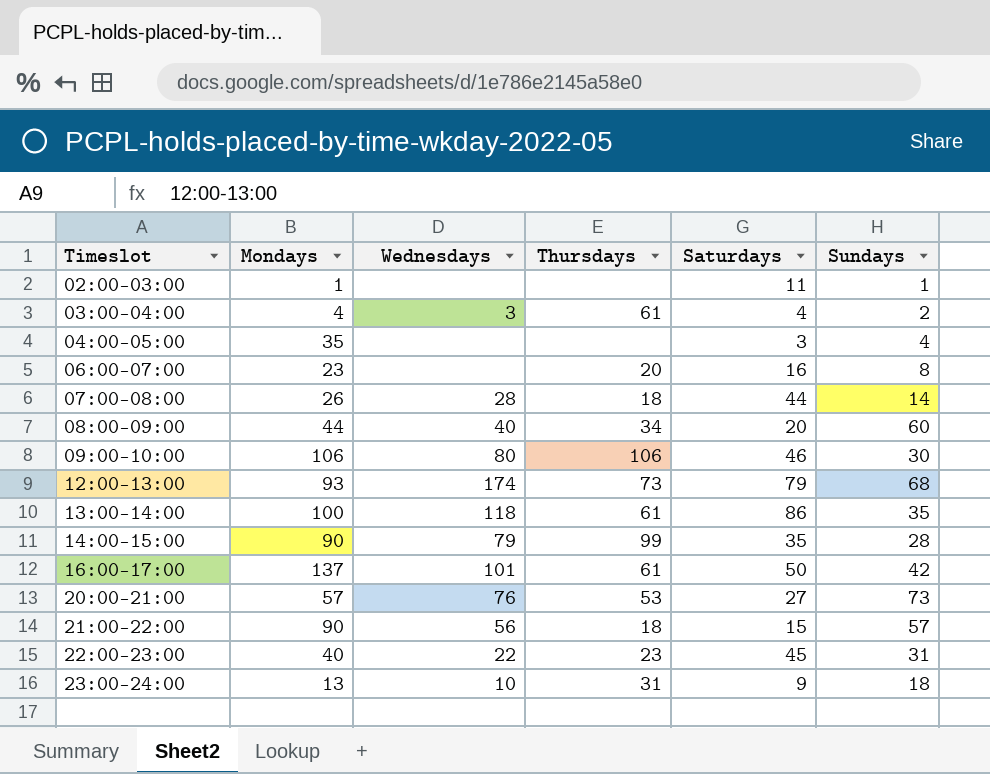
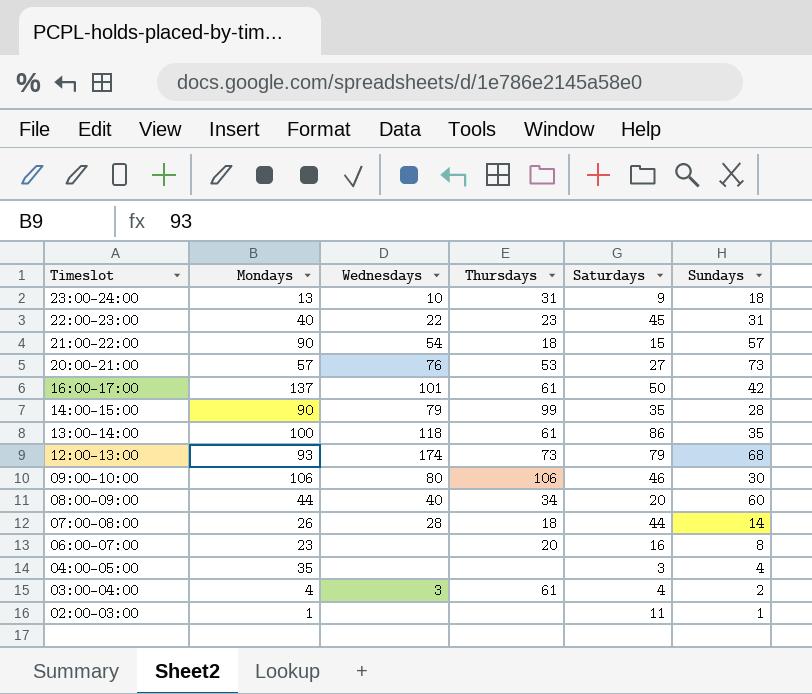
row order: Timeslot ascending -> Timeslot descending
21:00-22:00 | Wednesdays: 56 -> 54

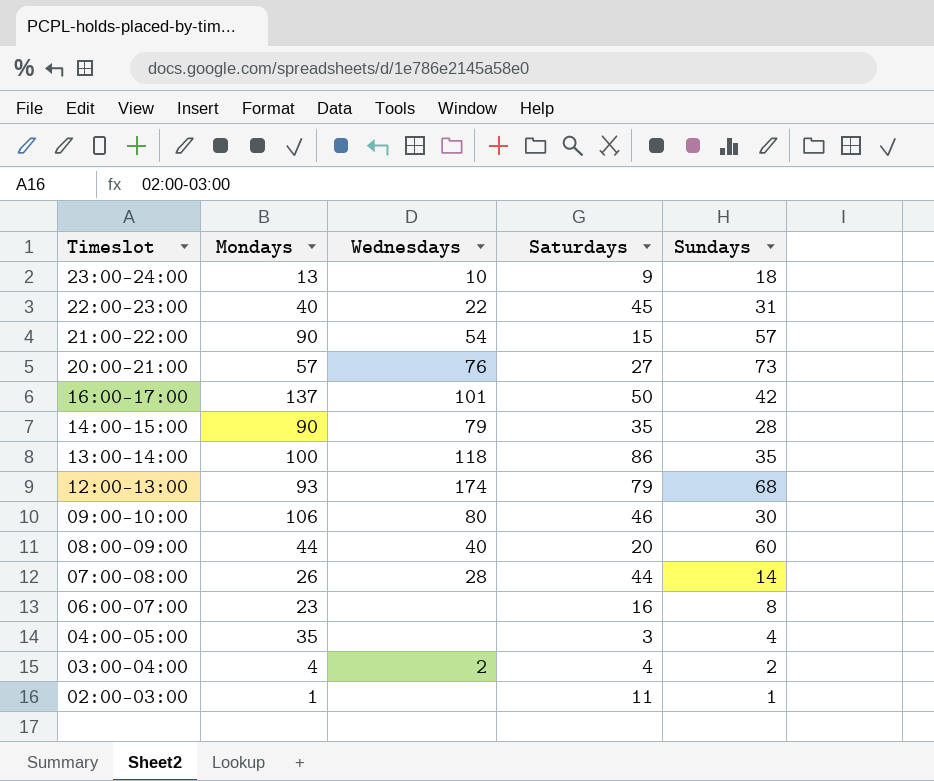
column Thursdays | position: 4 -> none
03:00-04:00 | Wednesdays: 3 -> 2

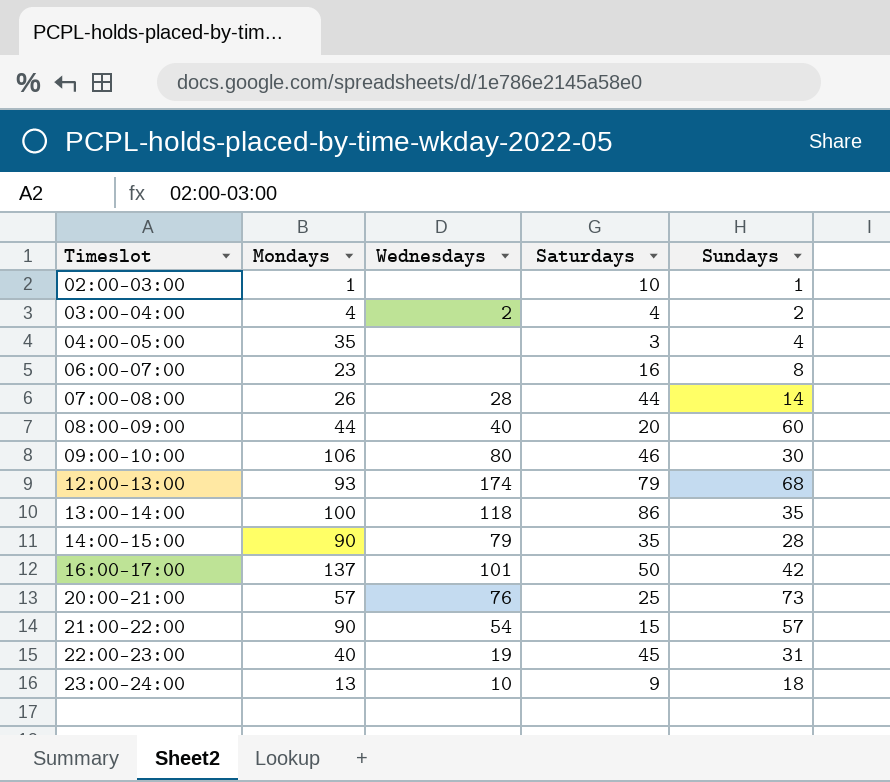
row order: Timeslot descending -> Timeslot ascending
02:00-03:00 | Saturdays: 11 -> 10
20:00-21:00 | Saturdays: 27 -> 25
22:00-23:00 | Wednesdays: 22 -> 19

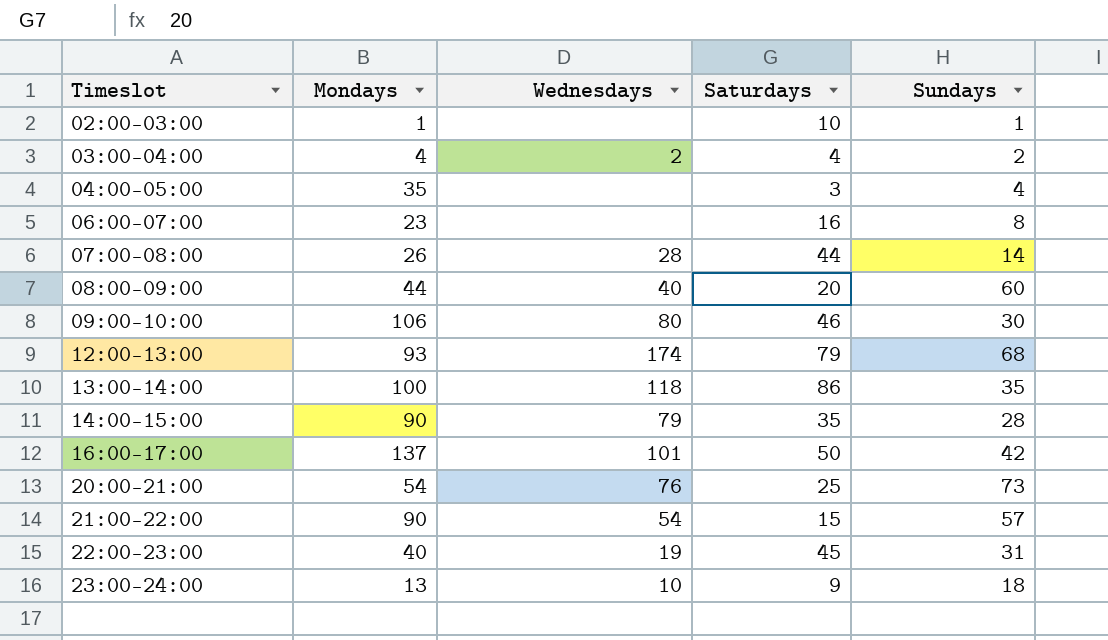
20:00-21:00 | Mondays: 57 -> 54

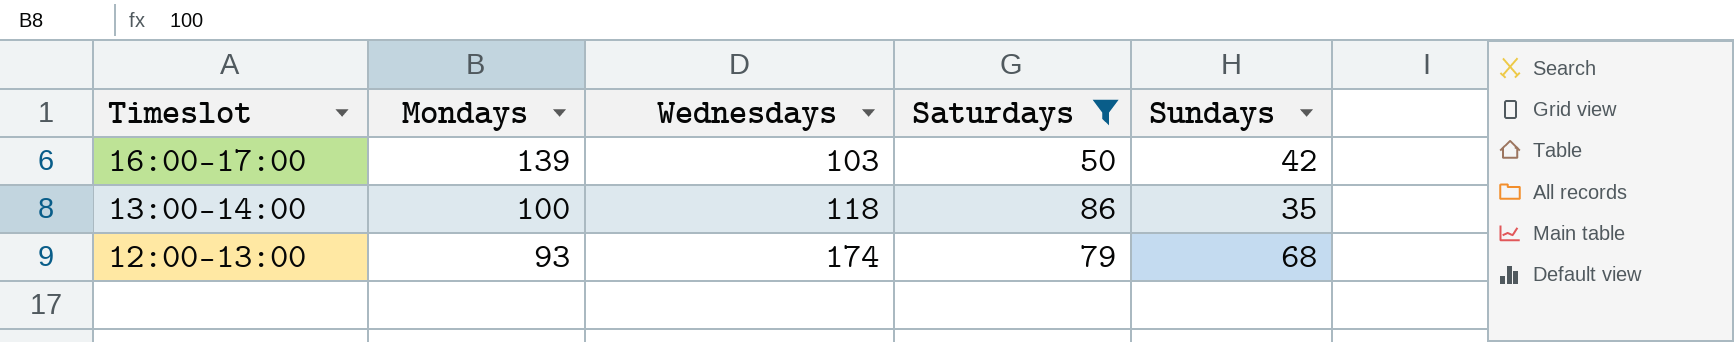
filter: none -> Saturdays >= 50
row order: Timeslot ascending -> Timeslot descending
16:00-17:00 | Mondays: 137 -> 139
16:00-17:00 | Wednesdays: 101 -> 103

